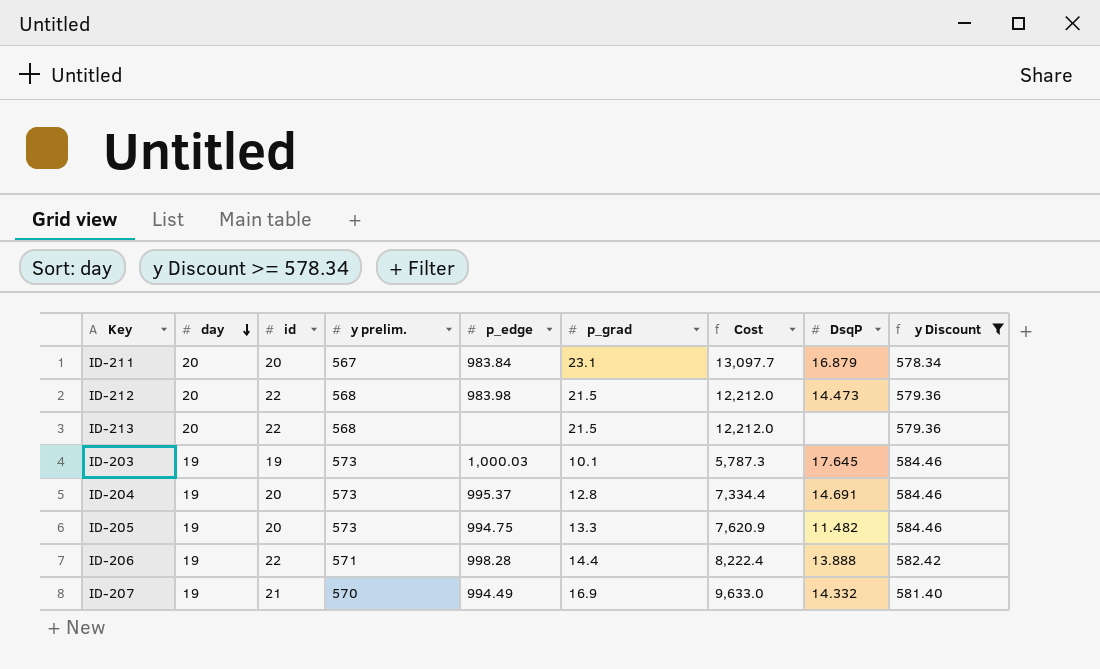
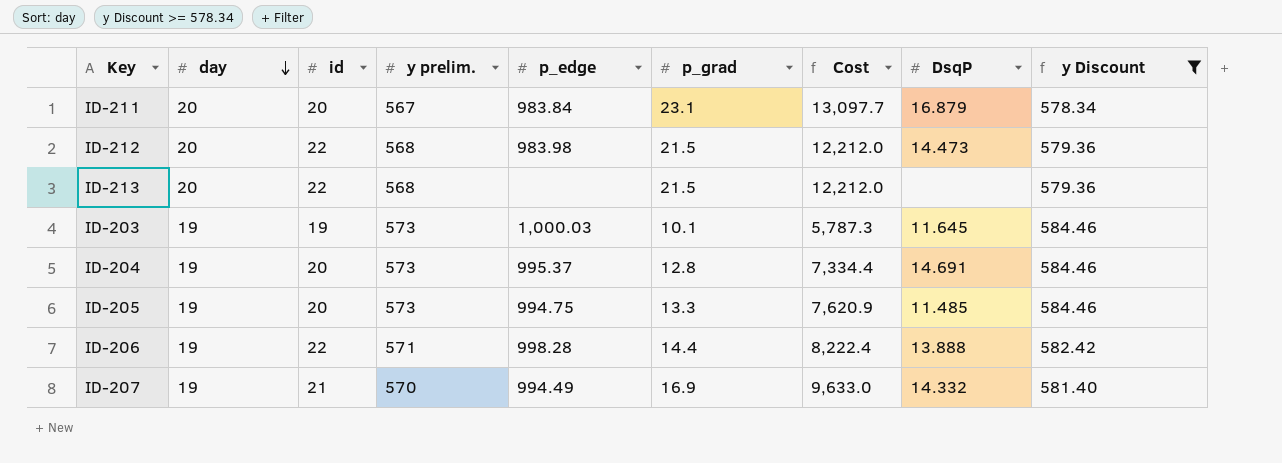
ID-203 | DsqP: 17.645 -> 11.645
ID-205 | DsqP: 11.482 -> 11.485

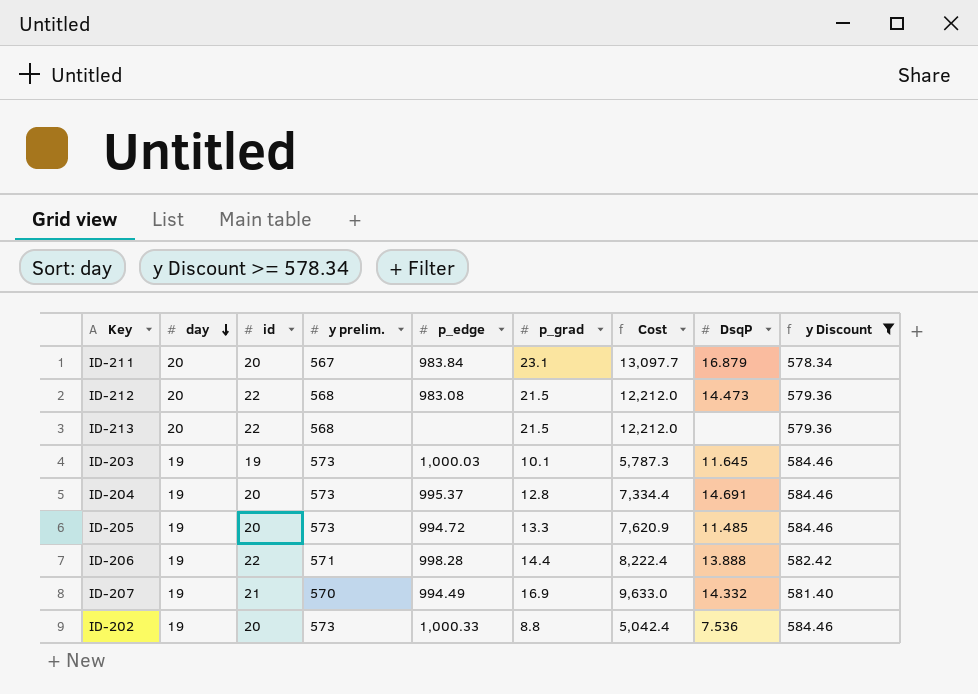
ID-212 | p_edge: 983.98 -> 983.08
ID-205 | p_edge: 994.75 -> 994.72
row ID-202: none -> 19 | 20 | 573 | 1,000.33 | 8.8 | 5,042.4 | 7.536 | 584.46

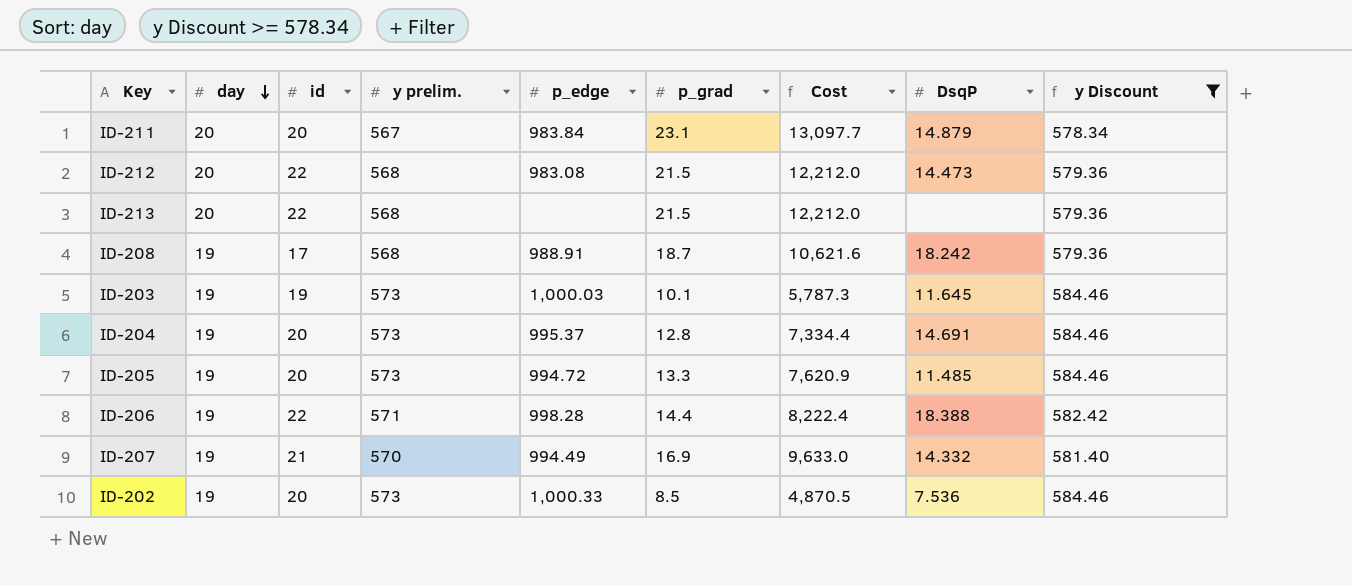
ID-211 | DsqP: 16.879 -> 14.879
row ID-208: none -> 19 | 17 | 568 | 988.91 | 18.7 | 10,621.6 | 18.242 | 579.36
ID-206 | DsqP: 13.888 -> 18.388
ID-202 | p_grad: 8.8 -> 8.5
ID-202 | Cost: 5,042.4 -> 4,870.5

